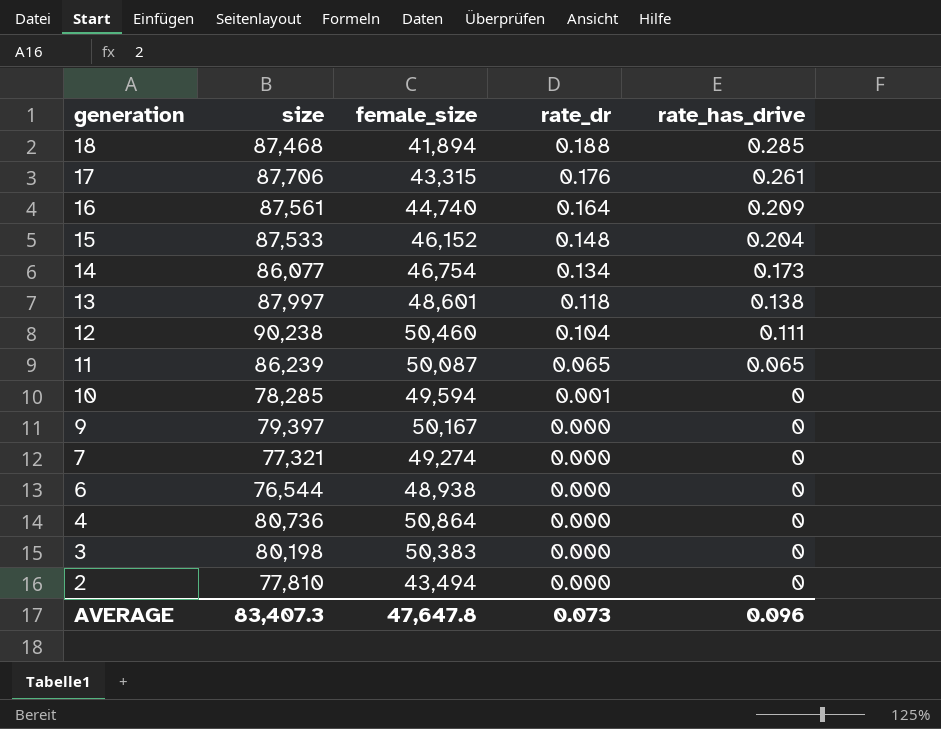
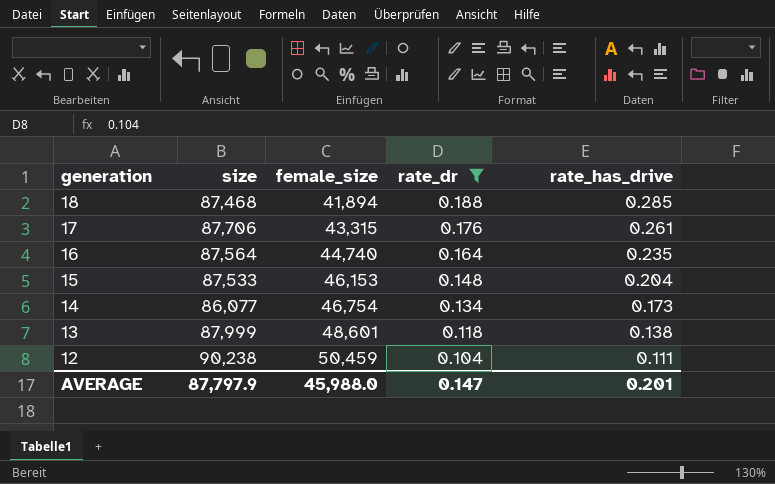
filter: none -> rate_dr >= 0.104
16 | size: 87,561 -> 87,564
16 | rate_has_drive: 0.209 -> 0.235
15 | female_size: 46,152 -> 46,153
13 | size: 87,997 -> 87,999
12 | female_size: 50,460 -> 50,459
AVERAGE | size: 83,407.3 -> 87,797.9
AVERAGE | female_size: 47,647.8 -> 45,988.0
AVERAGE | rate_dr: 0.073 -> 0.147
AVERAGE | rate_has_drive: 0.096 -> 0.201

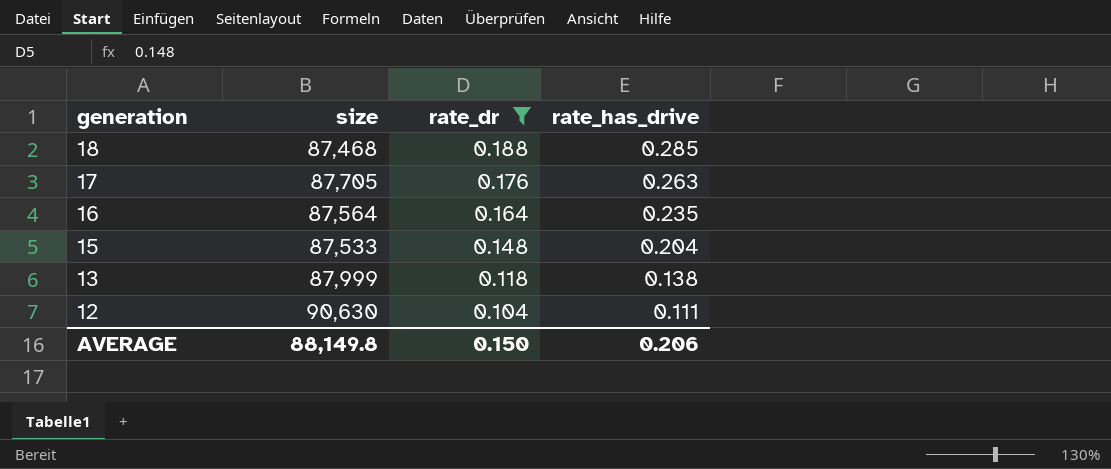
column female_size | position: 3 -> none
row 14: 86,077 | 46,754 | 0.134 | 0.173 -> none
17 | size: 87,706 -> 87,705
17 | rate_has_drive: 0.261 -> 0.263
12 | size: 90,238 -> 90,630
AVERAGE | size: 87,797.9 -> 88,149.8
AVERAGE | rate_dr: 0.147 -> 0.150
AVERAGE | rate_has_drive: 0.201 -> 0.206

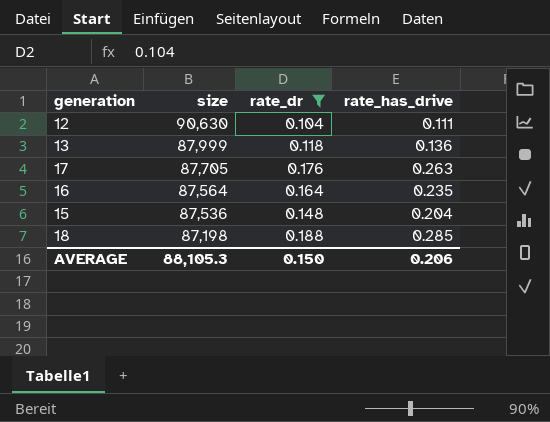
row order: generation descending -> size descending
13 | rate_has_drive: 0.138 -> 0.136
15 | size: 87,533 -> 87,536
18 | size: 87,468 -> 87,198
AVERAGE | size: 88,149.8 -> 88,105.3

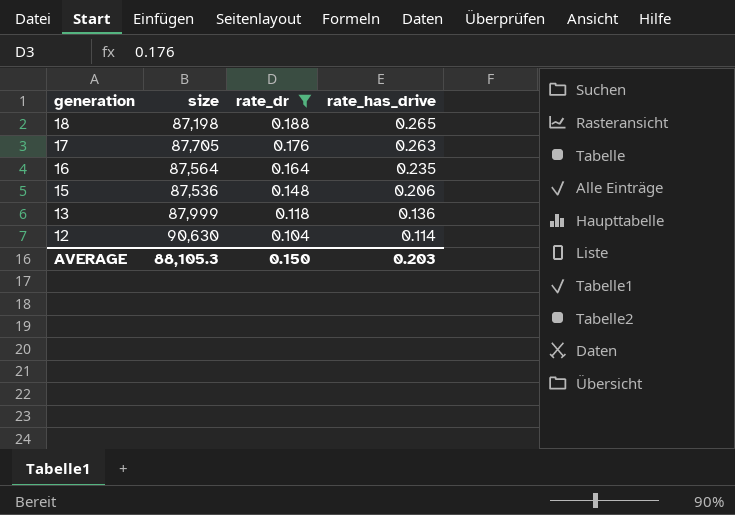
row order: size descending -> generation descending
18 | rate_has_drive: 0.285 -> 0.265
15 | rate_has_drive: 0.204 -> 0.206
12 | rate_has_drive: 0.111 -> 0.114
AVERAGE | rate_has_drive: 0.206 -> 0.203

